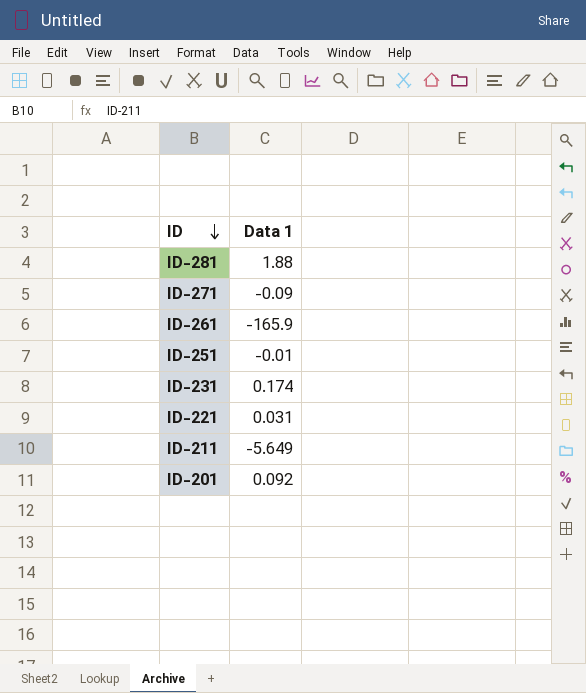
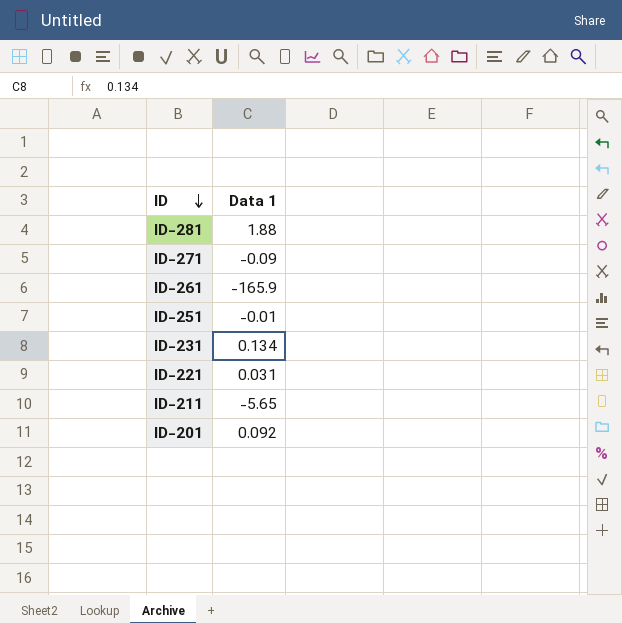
ID-231 | Data 1: 0.174 -> 0.134
ID-211 | Data 1: -5.649 -> -5.65

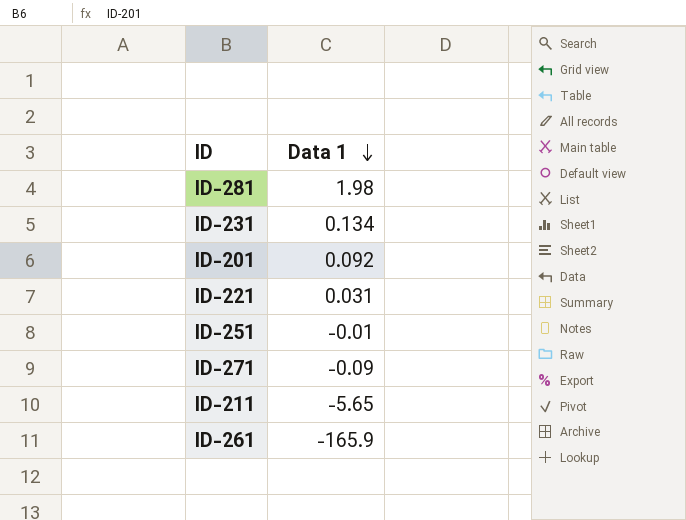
row order: ID descending -> Data 1 descending
ID-281 | Data 1: 1.88 -> 1.98

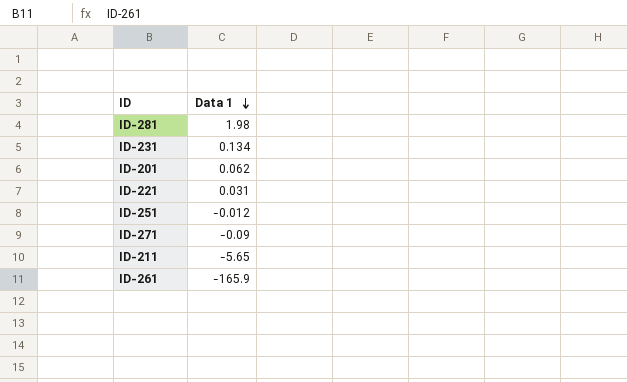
ID-201 | Data 1: 0.092 -> 0.062
ID-251 | Data 1: -0.01 -> -0.012

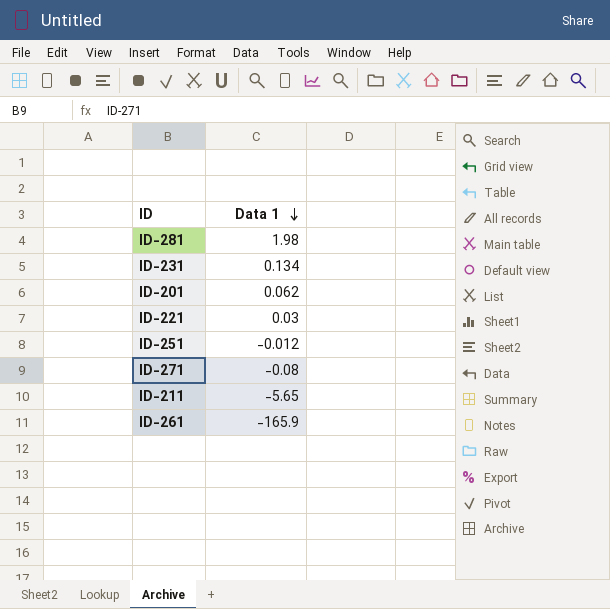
ID-221 | Data 1: 0.031 -> 0.03
ID-271 | Data 1: -0.09 -> -0.08

